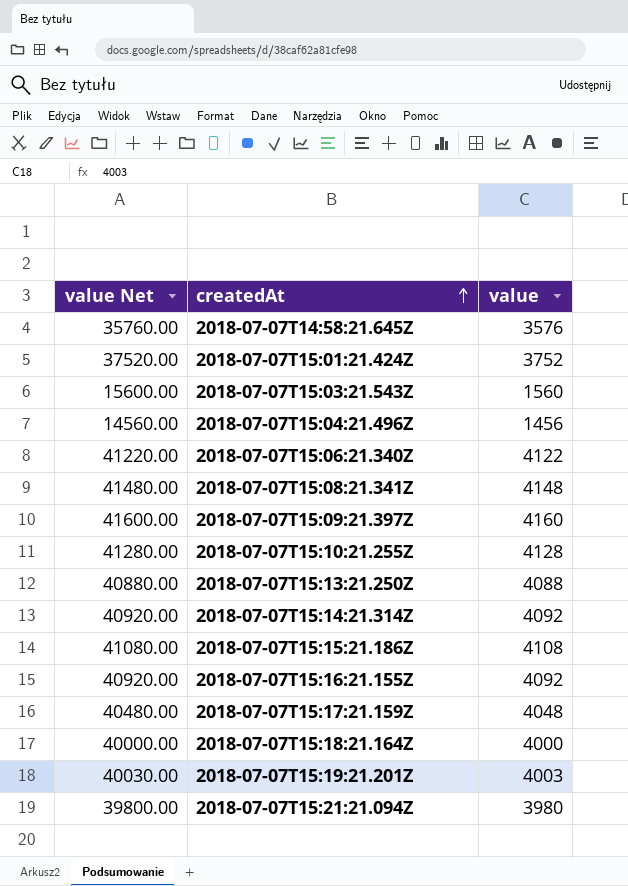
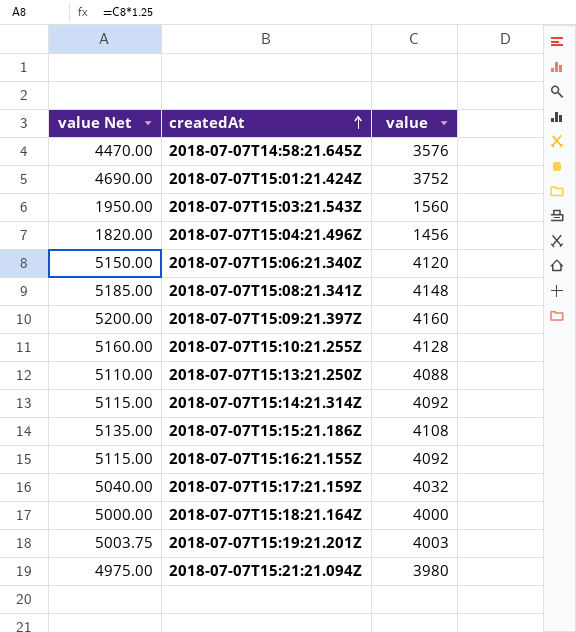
column value Net | formula: [value] * 10 -> [value] * 1.25
2018-07-07T15:06:21.340Z | value: 4122 -> 4120
2018-07-07T15:17:21.159Z | value: 4048 -> 4032

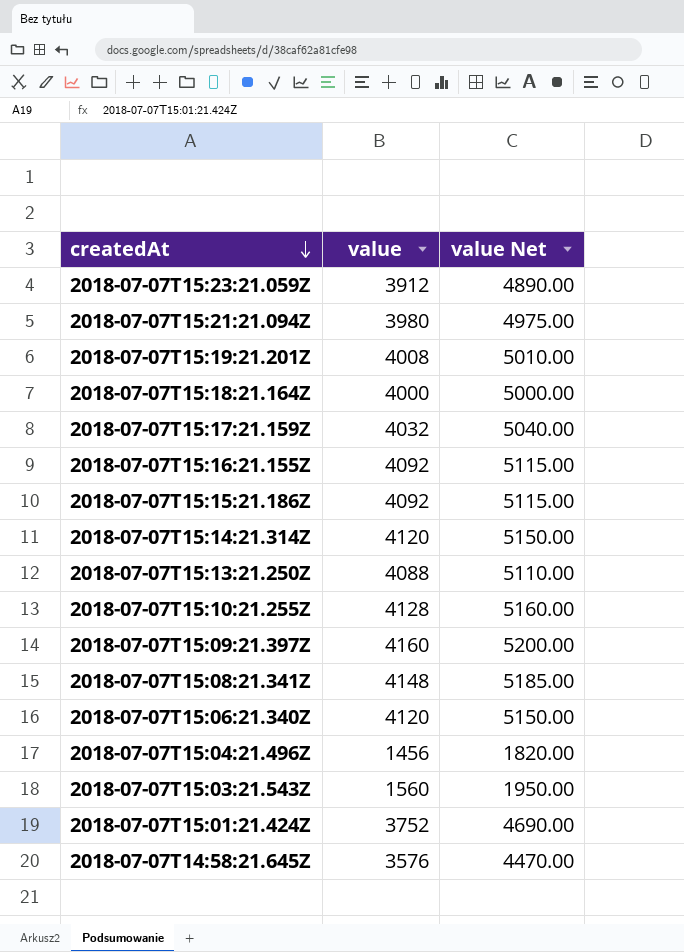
row order: createdAt ascending -> createdAt descending
column value Net | position: 1 -> 3
row 2018-07-07T15:23:21.059Z: none -> 3912 | 4890.00
2018-07-07T15:19:21.201Z | value: 4003 -> 4008
2018-07-07T15:19:21.201Z | value Net: 5003.75 -> 5010.00
2018-07-07T15:15:21.186Z | value: 4108 -> 4092
2018-07-07T15:15:21.186Z | value Net: 5135.00 -> 5115.00
2018-07-07T15:14:21.314Z | value: 4092 -> 4120
2018-07-07T15:14:21.314Z | value Net: 5115.00 -> 5150.00

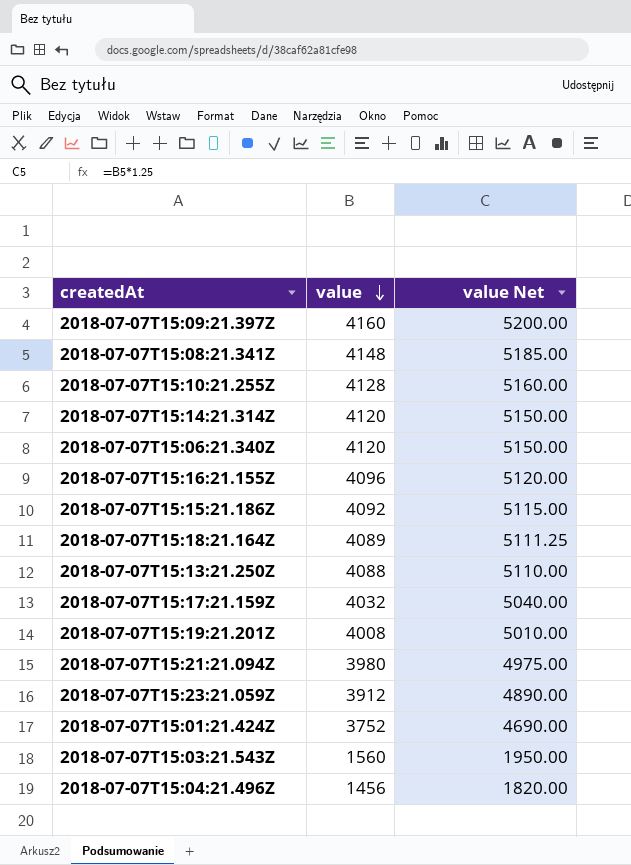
row order: createdAt descending -> value descending
row 2018-07-07T14:58:21.645Z: 3576 | 4470.00 -> none
2018-07-07T15:16:21.155Z | value: 4092 -> 4096
2018-07-07T15:16:21.155Z | value Net: 5115.00 -> 5120.00
2018-07-07T15:18:21.164Z | value: 4000 -> 4089
2018-07-07T15:18:21.164Z | value Net: 5000.00 -> 5111.25

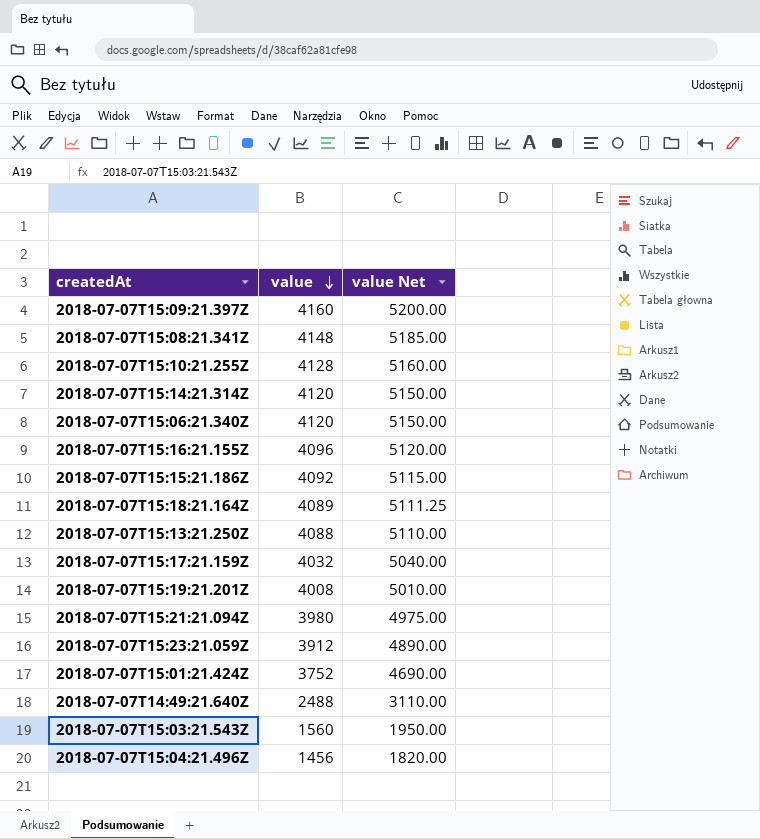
row 2018-07-07T14:49:21.640Z: none -> 2488 | 3110.00

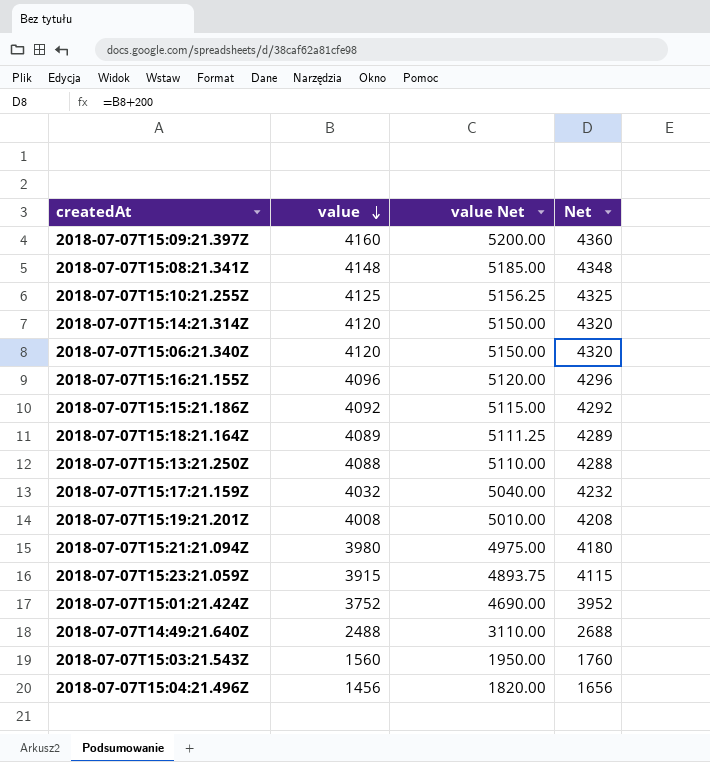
column Net | formula: none -> [value] + 200
2018-07-07T15:10:21.255Z | value: 4128 -> 4125
2018-07-07T15:10:21.255Z | value Net: 5160.00 -> 5156.25
2018-07-07T15:23:21.059Z | value: 3912 -> 3915
2018-07-07T15:23:21.059Z | value Net: 4890.00 -> 4893.75

